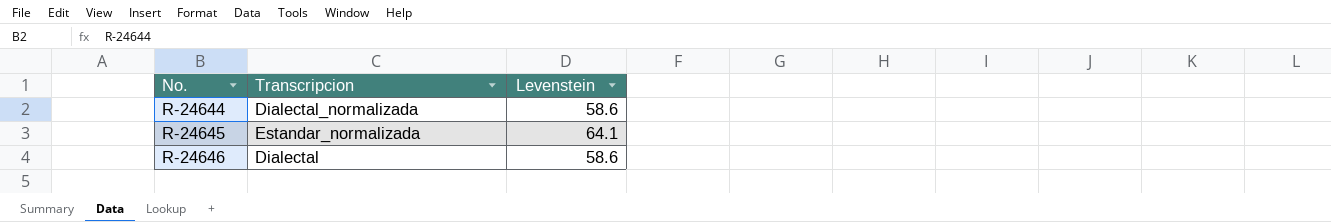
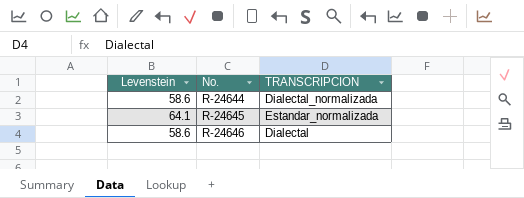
column Levenstein | position: 3 -> 1
column name: Transcripcion -> TRANSCRIPCION

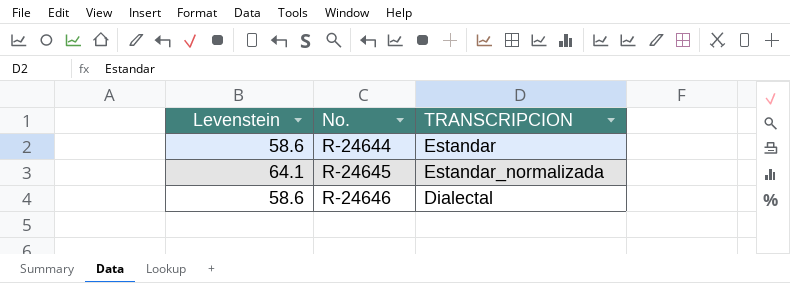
R-24644 | TRANSCRIPCION: Dialectal_normalizada -> Estandar

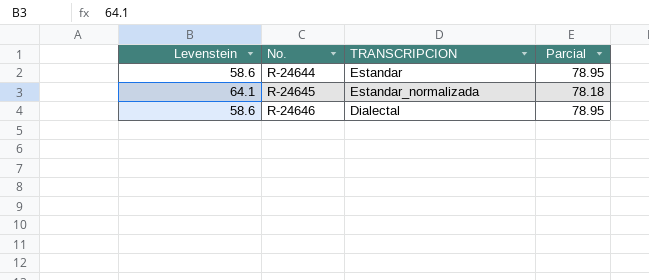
column Parcial | position: none -> 4

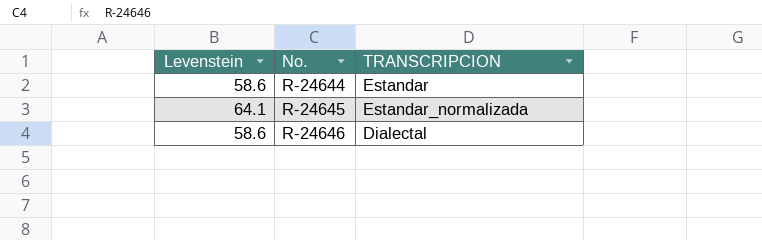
column Parcial | position: 4 -> none

